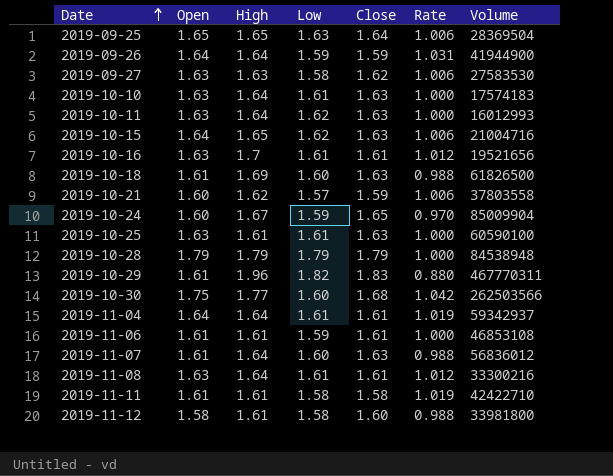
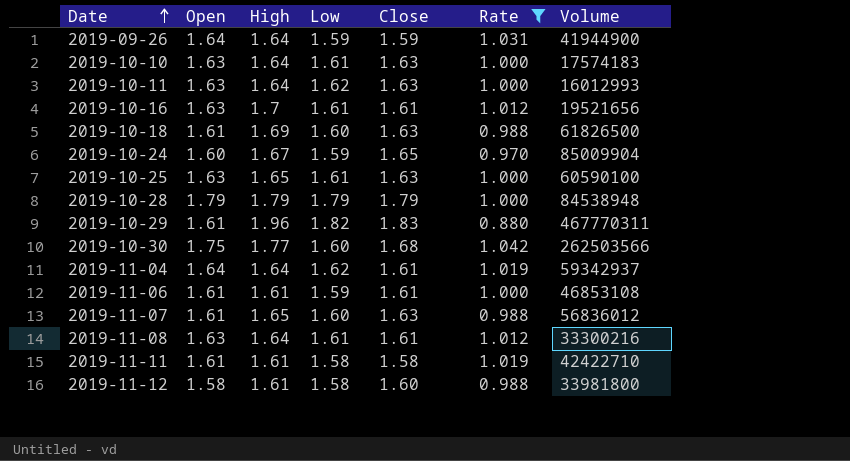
filter: none -> Rate != 1.006
2019-10-25 | High: 1.61 -> 1.65
2019-11-04 | Low: 1.61 -> 1.62
2019-11-07 | High: 1.64 -> 1.65

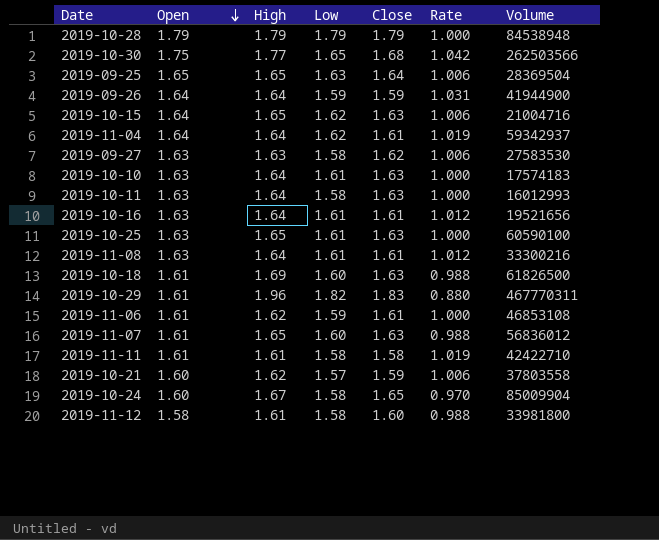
filter: Rate != 1.006 -> none
row order: Date ascending -> Open descending
2019-10-30 | Low: 1.60 -> 1.65
2019-10-11 | Low: 1.62 -> 1.58
2019-10-16 | High: 1.7 -> 1.64
2019-11-06 | High: 1.61 -> 1.62
2019-10-24 | Low: 1.59 -> 1.58

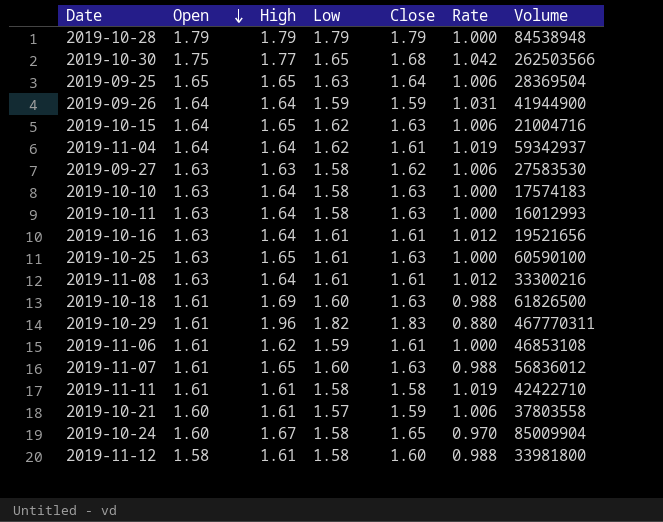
2019-10-10 | Low: 1.61 -> 1.58
2019-10-21 | High: 1.62 -> 1.61

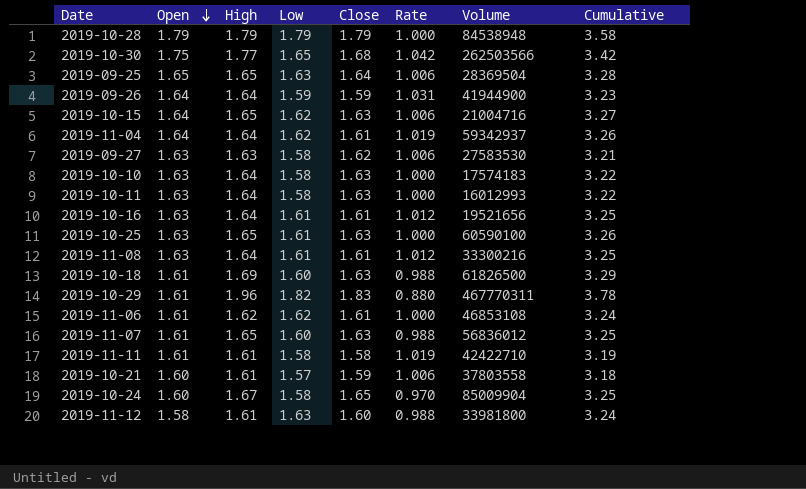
column Cumulative | formula: none -> [High] + [Low]
2019-11-06 | Low: 1.59 -> 1.62
2019-11-12 | Low: 1.58 -> 1.63

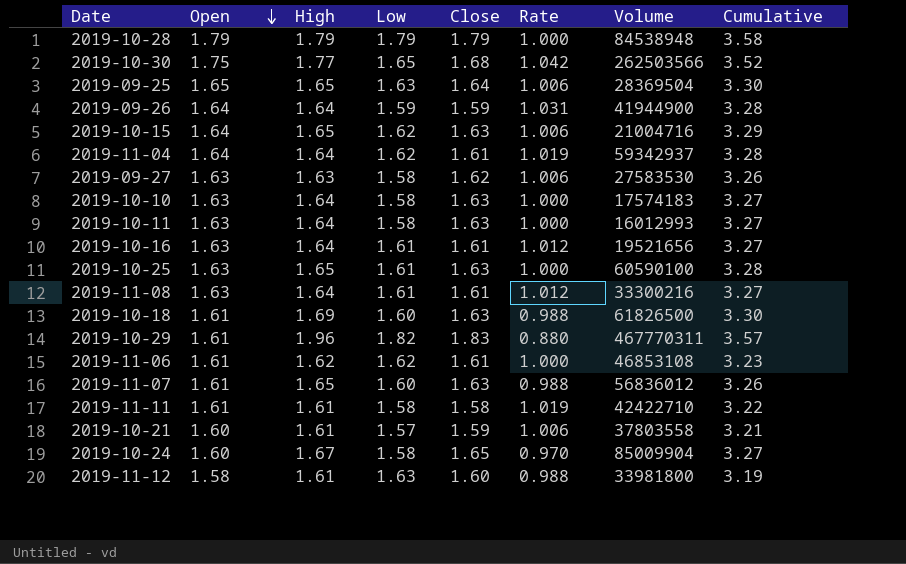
column Cumulative | formula: [High] + [Low] -> [Open] + [High]

